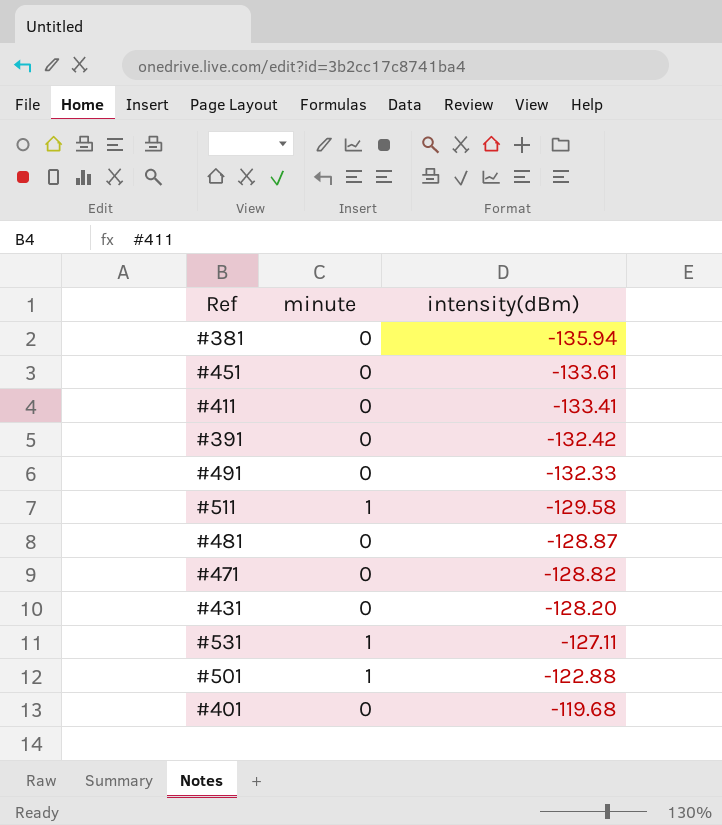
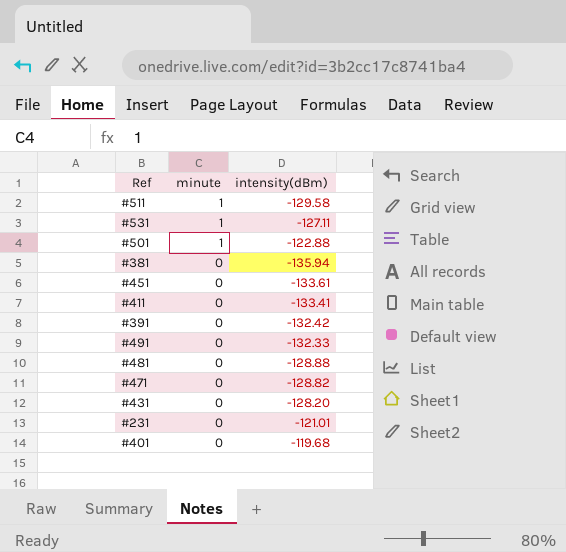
row order: intensity(dBm) ascending -> minute descending
#481 | intensity(dBm): -128.87 -> -128.88
row #231: none -> 0 | -121.01

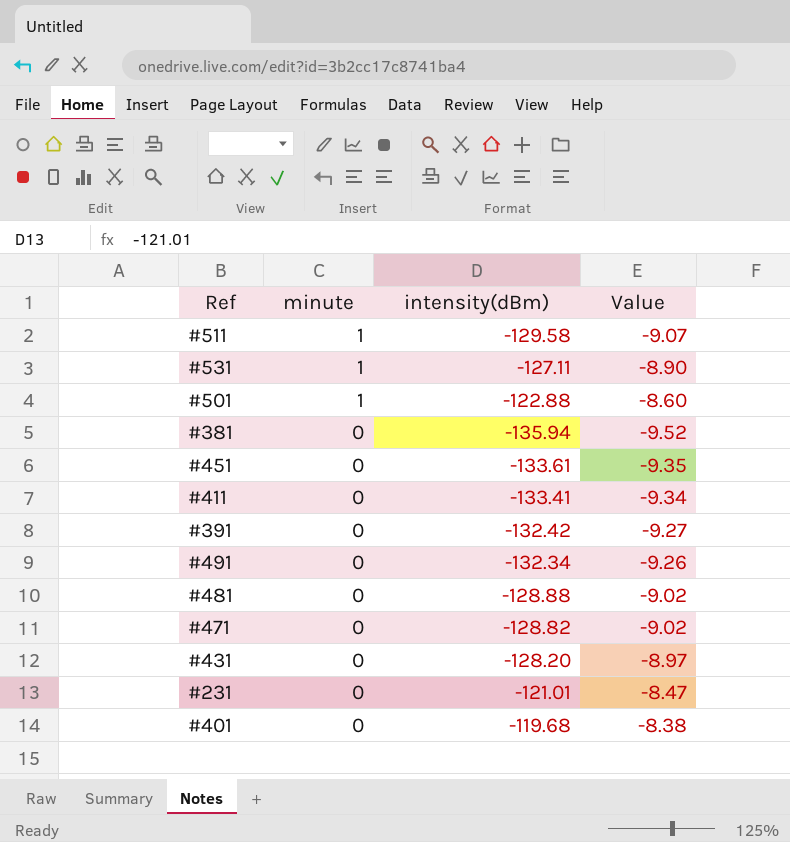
column Value | formula: none -> [intensity(dBm)] * 0.07
#491 | intensity(dBm): -132.33 -> -132.34

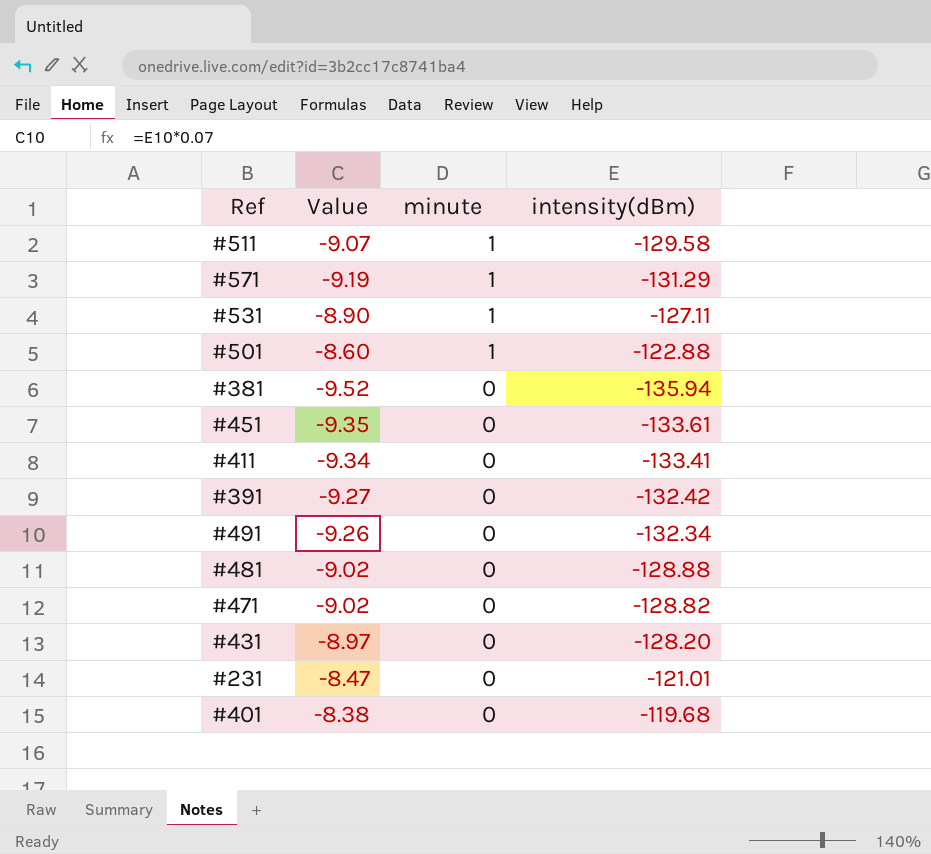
column Value | position: 4 -> 2
row #571: none -> -9.19 | 1 | -131.29

